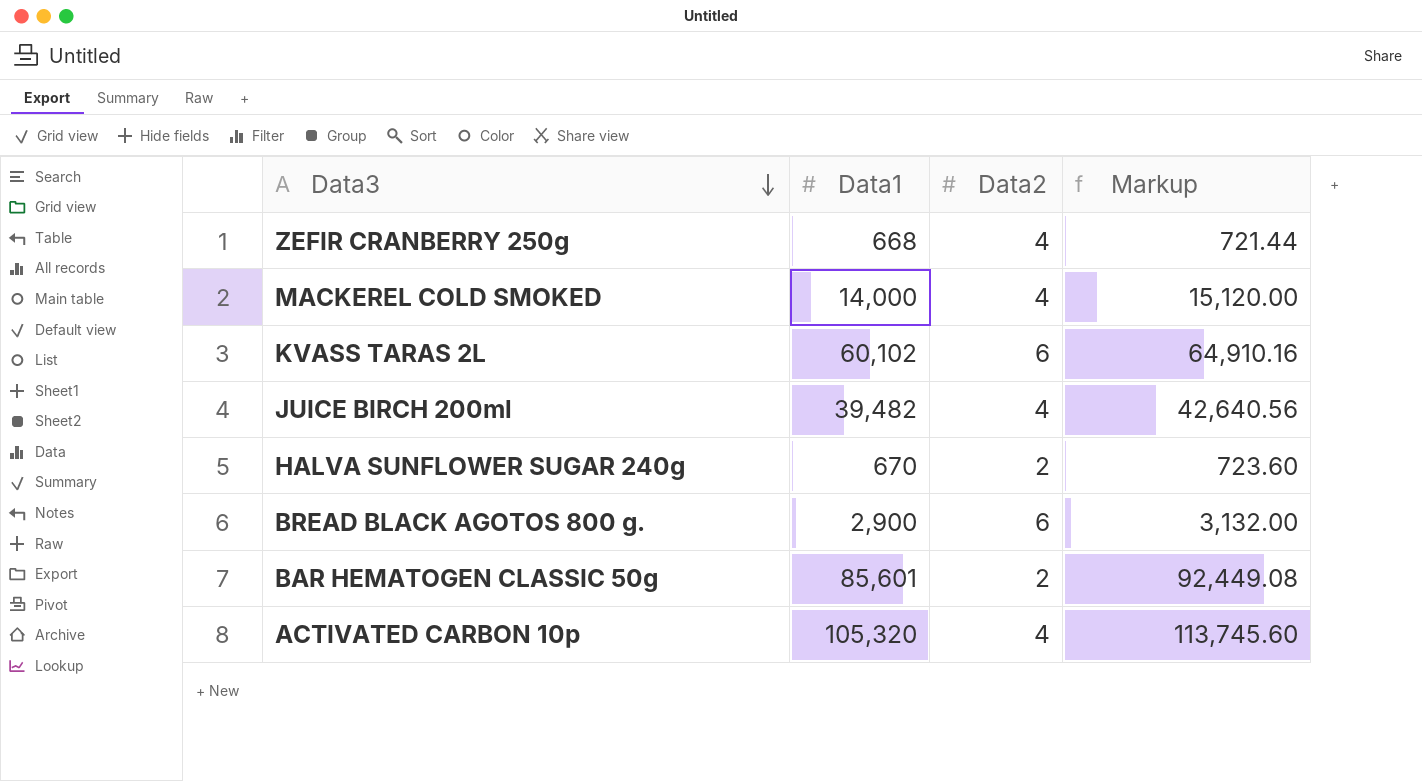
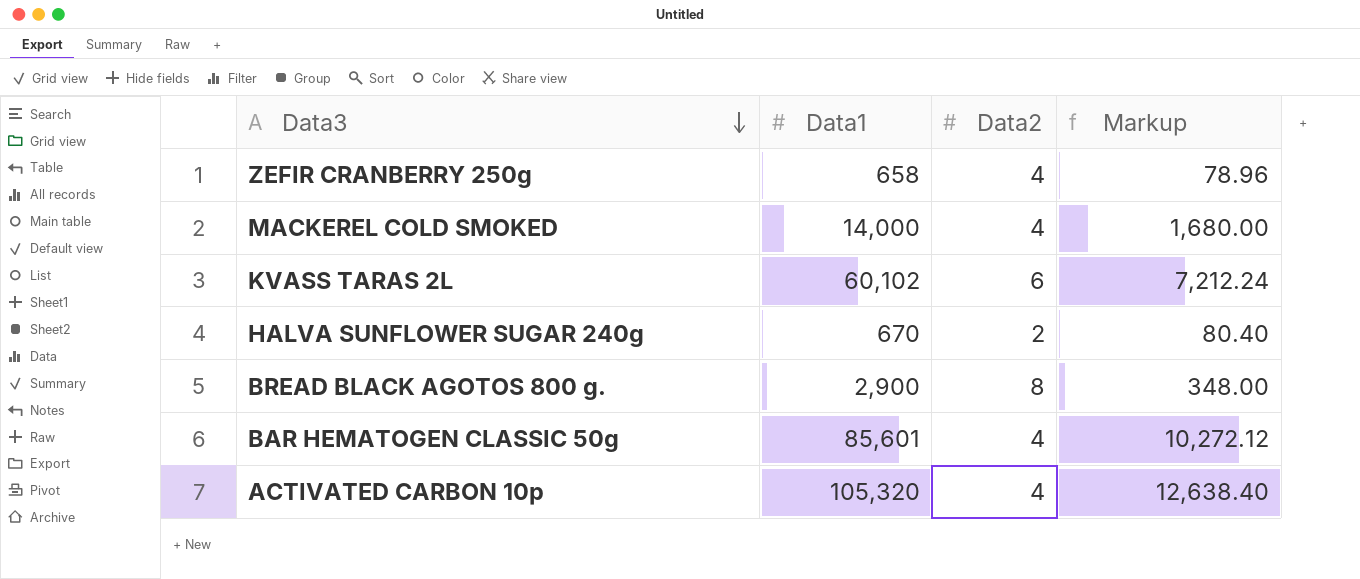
column Markup | formula: [Data1] * 1.08 -> [Data1] * 0.12
row JUICE BIRCH 200ml: 39,482 | 4 | 42,640.56 -> none
ZEFIR CRANBERRY 250g | Data1: 668 -> 658
BREAD BLACK AGOTOS 800 g. | Data2: 6 -> 8
BAR HEMATOGEN CLASSIC 50g | Data2: 2 -> 4

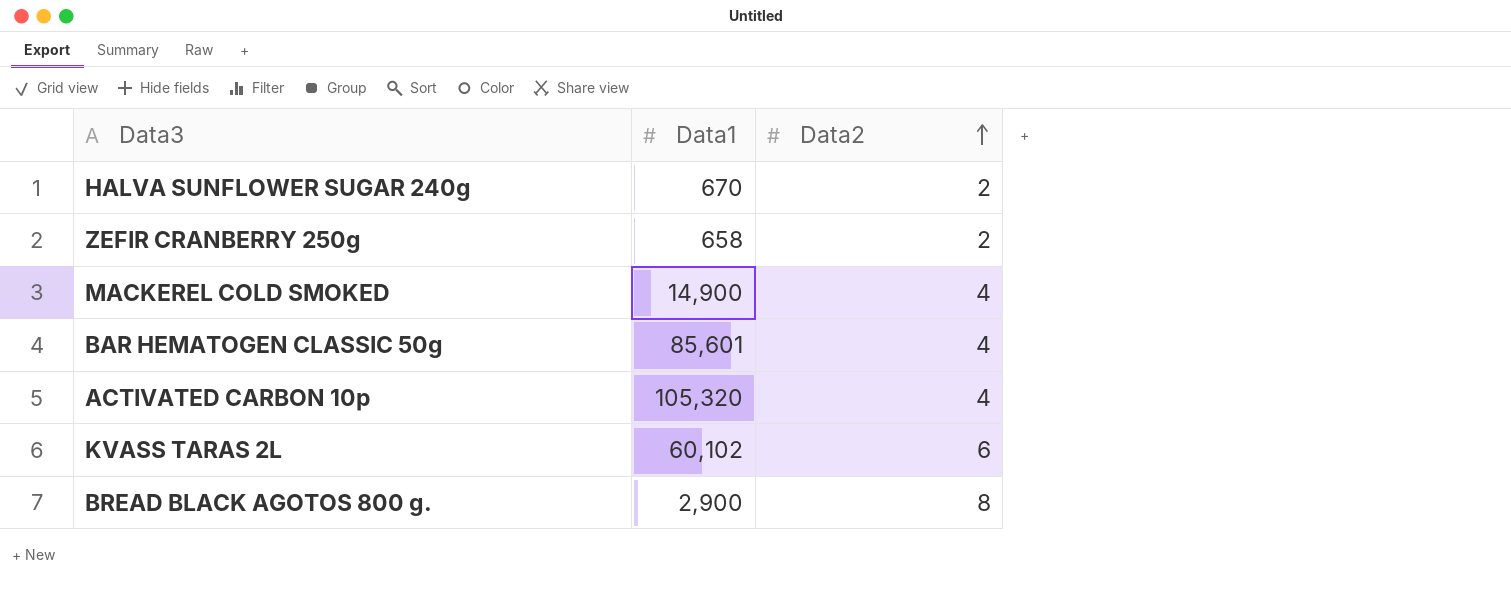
row order: Data3 descending -> Data2 ascending
column Markup | formula: [Data1] * 0.12 -> none
ZEFIR CRANBERRY 250g | Data2: 4 -> 2
MACKEREL COLD SMOKED | Data1: 14,000 -> 14,900

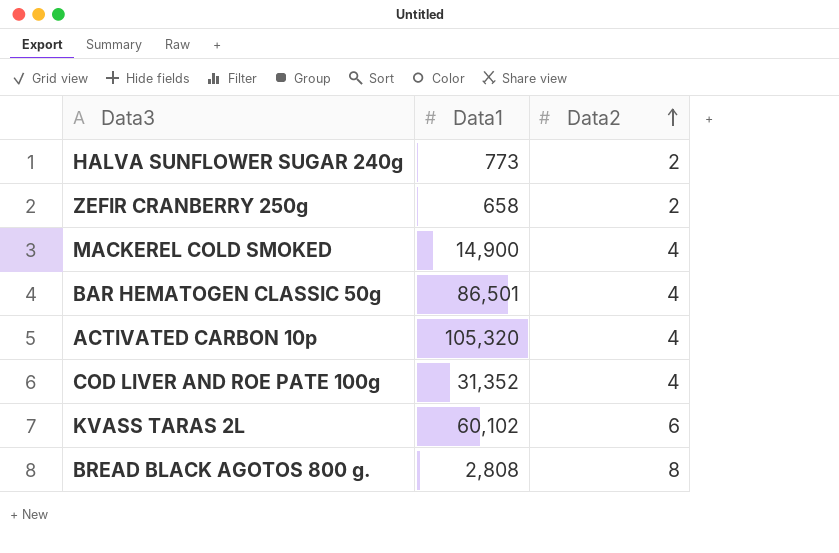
HALVA SUNFLOWER SUGAR 240g | Data1: 670 -> 773
BAR HEMATOGEN CLASSIC 50g | Data1: 85,601 -> 86,501
row COD LIVER AND ROE PATE 100g: none -> 31,352 | 4
BREAD BLACK AGOTOS 800 g. | Data1: 2,900 -> 2,808

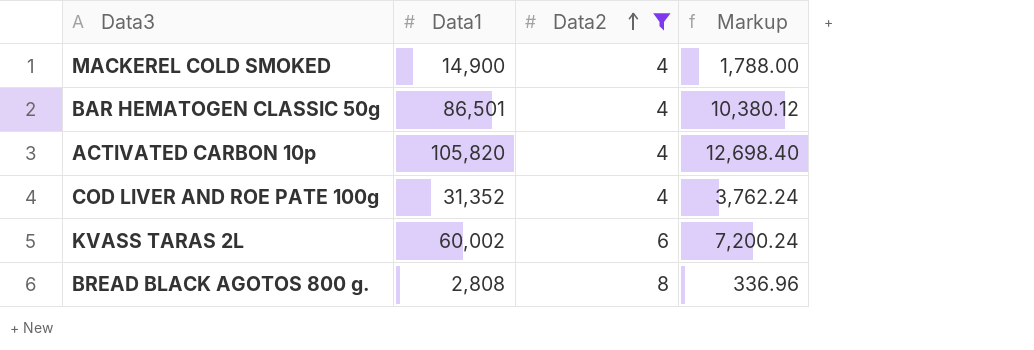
filter: none -> Data2 != 2
column Markup | formula: none -> [Data1] * 0.12
ACTIVATED CARBON 10p | Data1: 105,320 -> 105,820
KVASS TARAS 2L | Data1: 60,102 -> 60,002

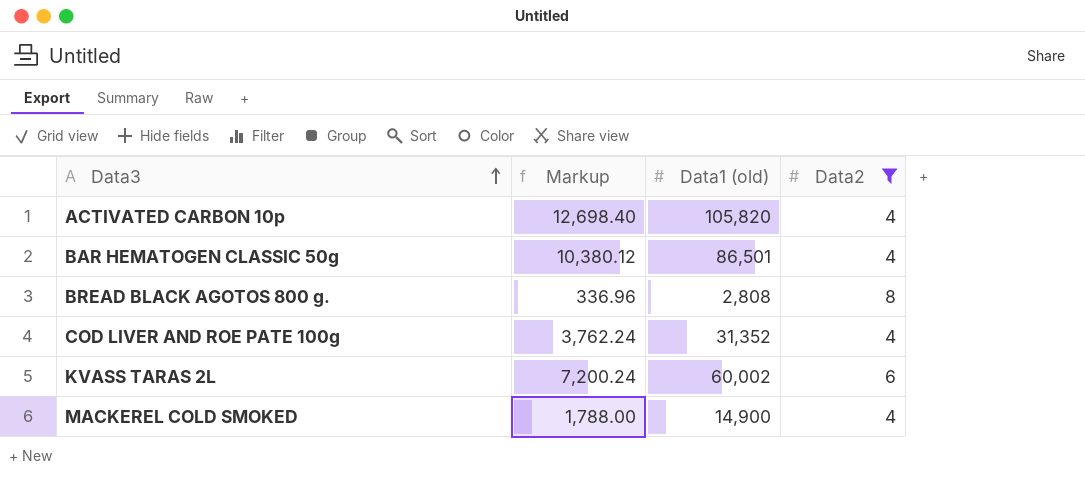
row order: Data2 ascending -> Data3 ascending
column Markup | position: 4 -> 2
column name: Data1 -> Data1 (old)

